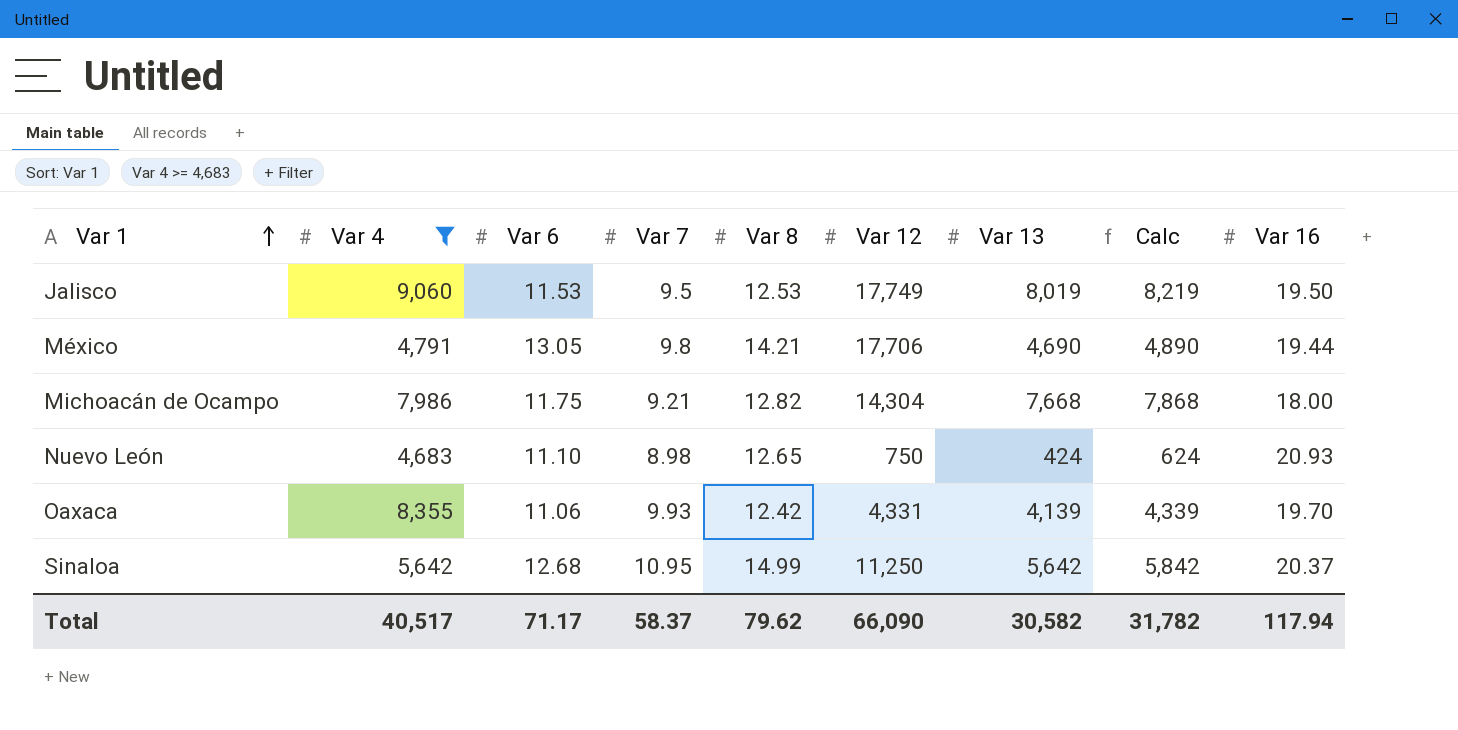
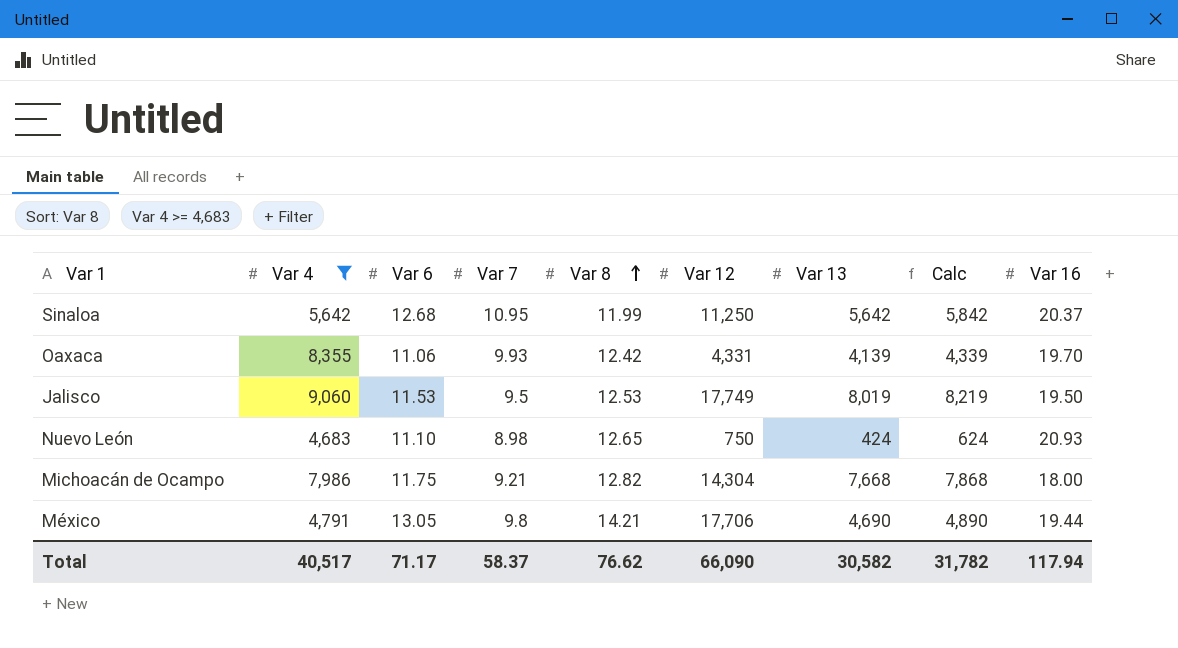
row order: Var 1 ascending -> Var 8 ascending
Sinaloa | Var 8: 14.99 -> 11.99
Total | Var 8: 79.62 -> 76.62

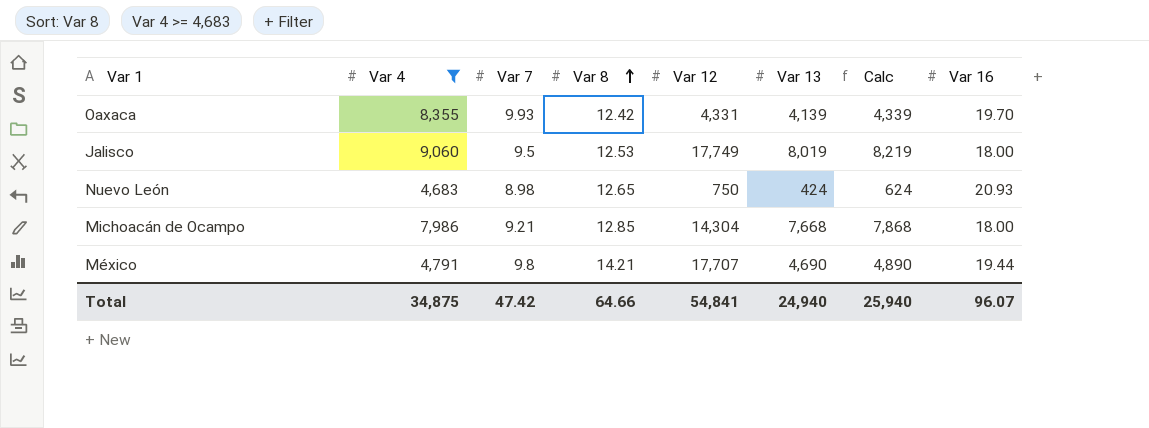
column Var 6 | position: 3 -> none
row Sinaloa: 5,642 | 12.68 | 10.95 | 11.99 | 11,250 | 5,642 | 5,842 | 20.37 -> none
Jalisco | Var 16: 19.50 -> 18.00
Michoacán de Ocampo | Var 8: 12.82 -> 12.85
México | Var 12: 17,706 -> 17,707
Total | Var 4: 40,517 -> 34,875
Total | Var 7: 58.37 -> 47.42
Total | Var 8: 76.62 -> 64.66
Total | Var 12: 66,090 -> 54,841
Total | Var 13: 30,582 -> 24,940
Total | Calc: 31,782 -> 25,940
Total | Var 16: 117.94 -> 96.07

